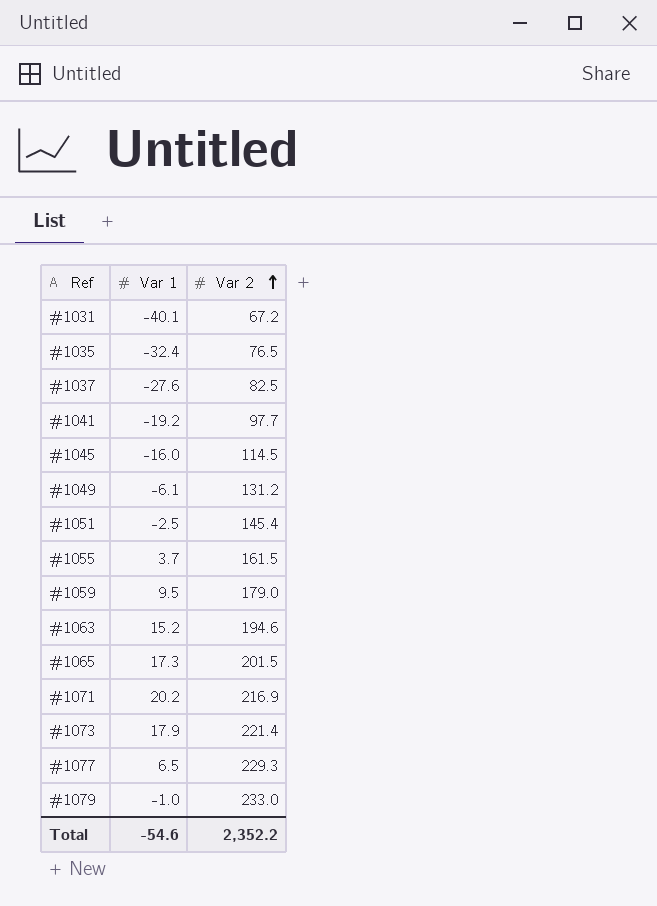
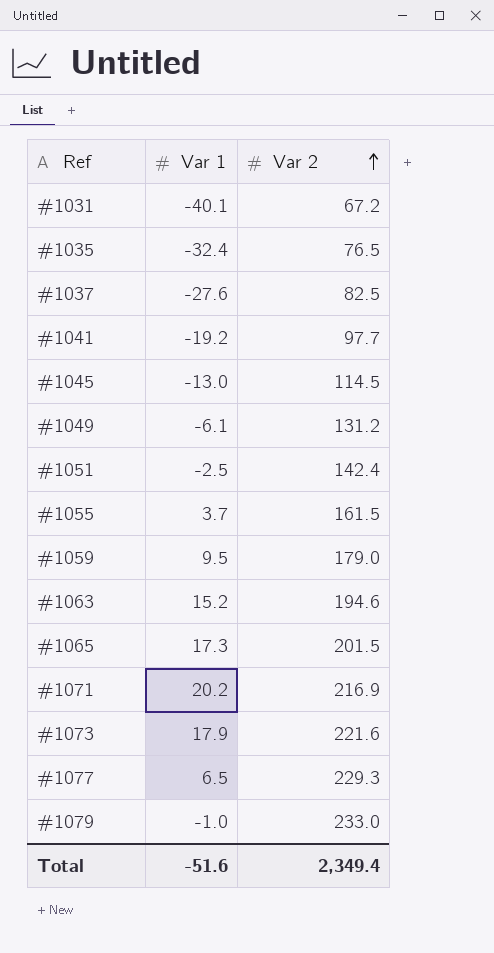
#1045 | Var 1: -16.0 -> -13.0
#1051 | Var 2: 145.4 -> 142.4
#1073 | Var 2: 221.4 -> 221.6
Total | Var 1: -54.6 -> -51.6
Total | Var 2: 2,352.2 -> 2,349.4

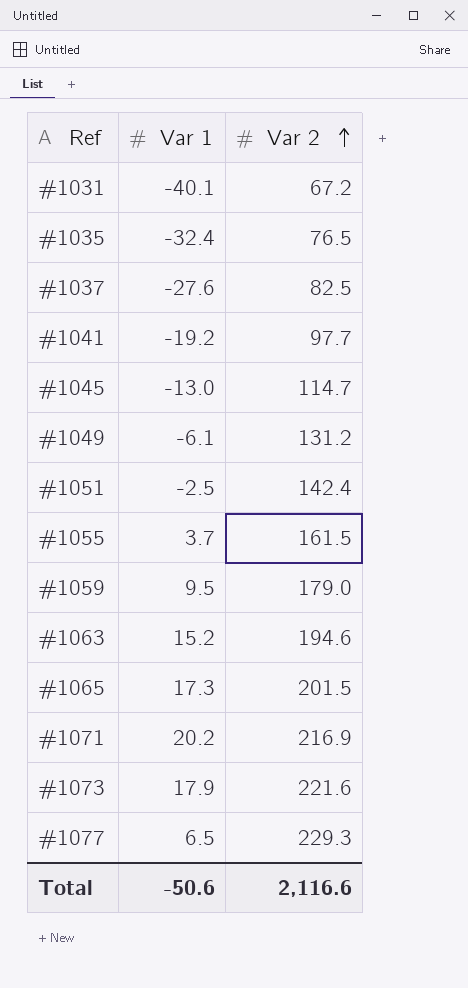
row #1079: -1.0 | 233.0 -> none
#1045 | Var 2: 114.5 -> 114.7
Total | Var 1: -51.6 -> -50.6
Total | Var 2: 2,349.4 -> 2,116.6

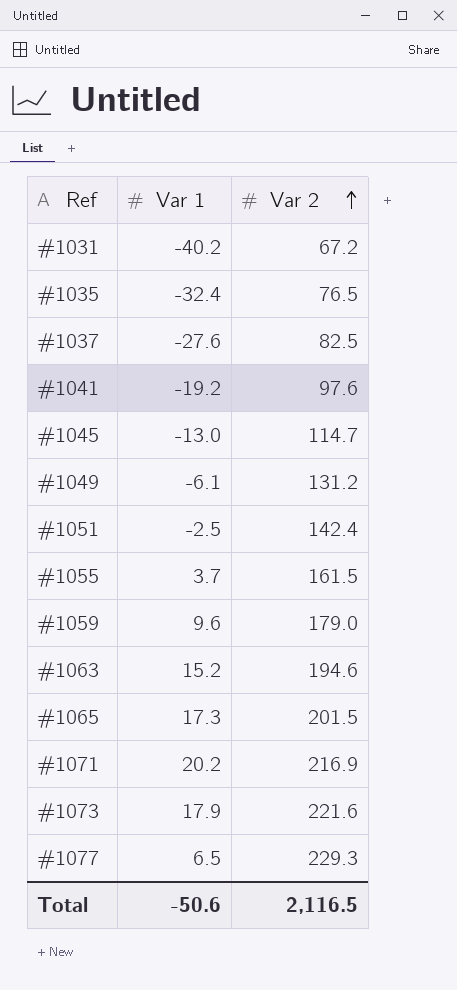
#1031 | Var 1: -40.1 -> -40.2
#1041 | Var 2: 97.7 -> 97.6
#1059 | Var 1: 9.5 -> 9.6
Total | Var 2: 2,116.6 -> 2,116.5

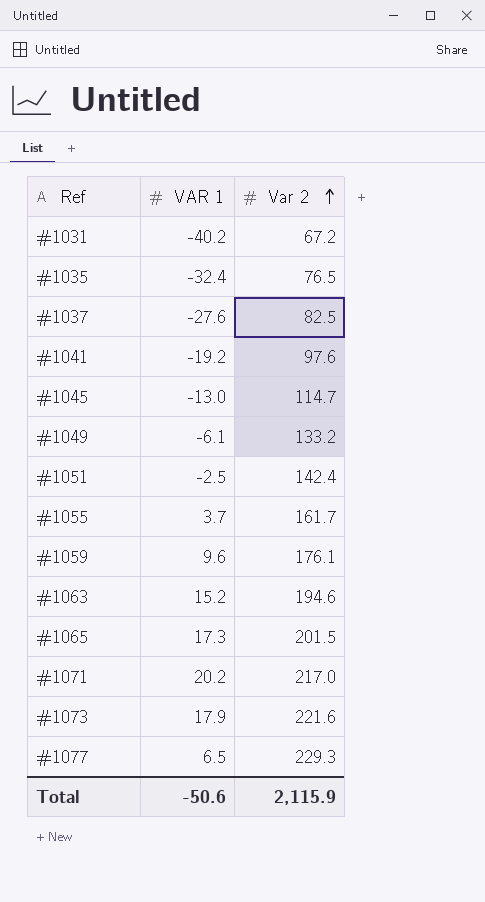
column name: Var 1 -> VAR 1
#1049 | Var 2: 131.2 -> 133.2
#1055 | Var 2: 161.5 -> 161.7
#1059 | Var 2: 179.0 -> 176.1
#1071 | Var 2: 216.9 -> 217.0
Total | Var 2: 2,116.5 -> 2,115.9

